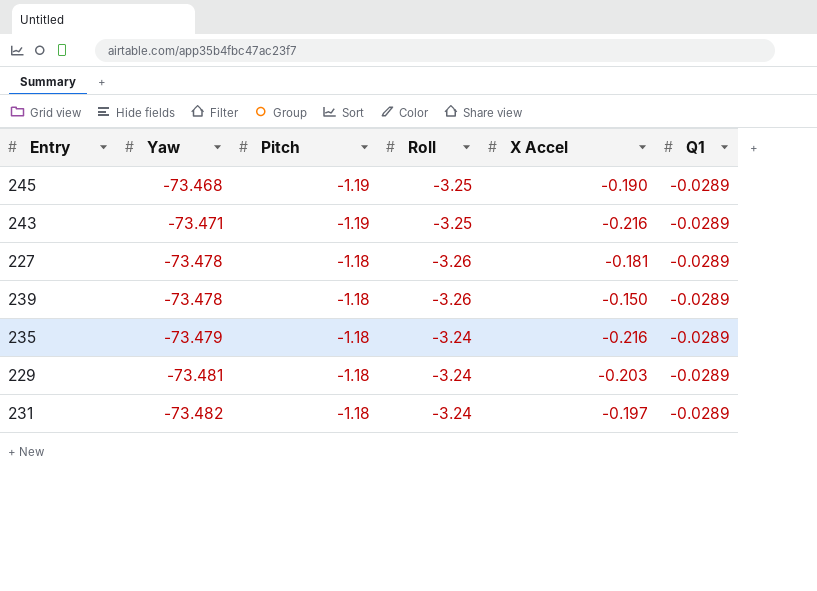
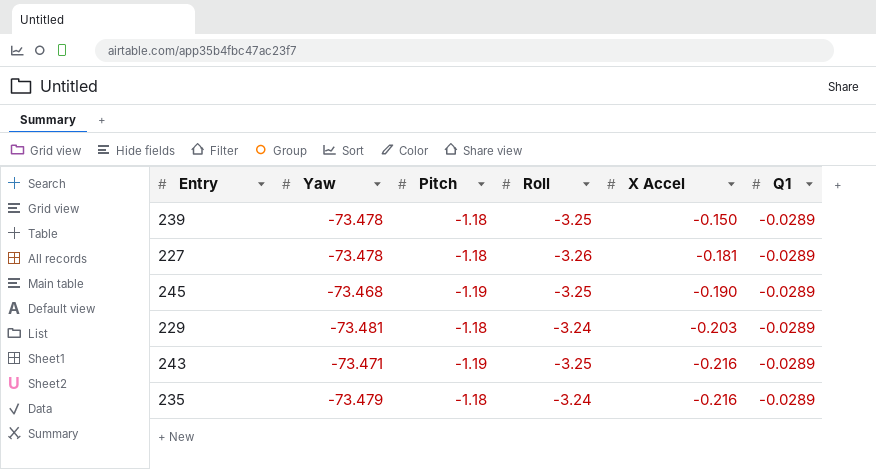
row order: Yaw descending -> X Accel descending
row 231: -73.482 | -1.18 | -3.24 | -0.197 | -0.0289 -> none
239 | Roll: -3.26 -> -3.25

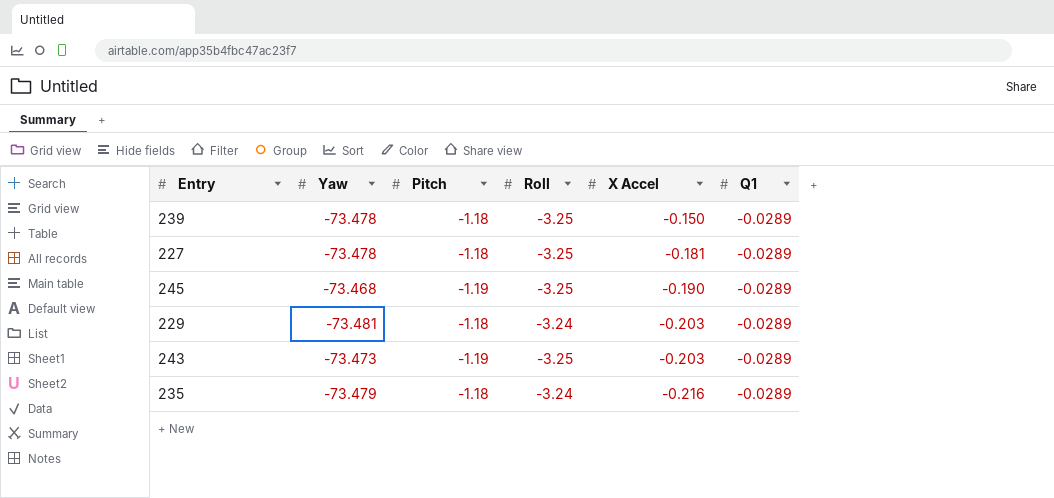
227 | Roll: -3.26 -> -3.25
243 | Yaw: -73.471 -> -73.473
243 | X Accel: -0.216 -> -0.203

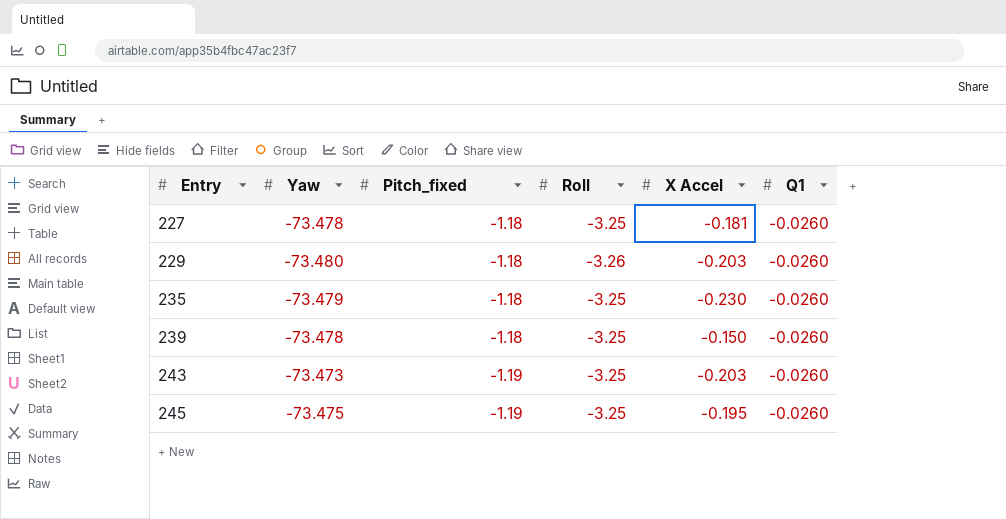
row order: X Accel descending -> Entry ascending
column name: Pitch -> Pitch_fixed
227 | Q1: -0.0289 -> -0.0260
229 | Yaw: -73.481 -> -73.480
229 | Roll: -3.24 -> -3.26
229 | Q1: -0.0289 -> -0.0260
235 | Roll: -3.24 -> -3.25
235 | X Accel: -0.216 -> -0.230
235 | Q1: -0.0289 -> -0.0260
239 | Q1: -0.0289 -> -0.0260
243 | Q1: -0.0289 -> -0.0260
245 | Yaw: -73.468 -> -73.475
245 | X Accel: -0.190 -> -0.195
245 | Q1: -0.0289 -> -0.0260

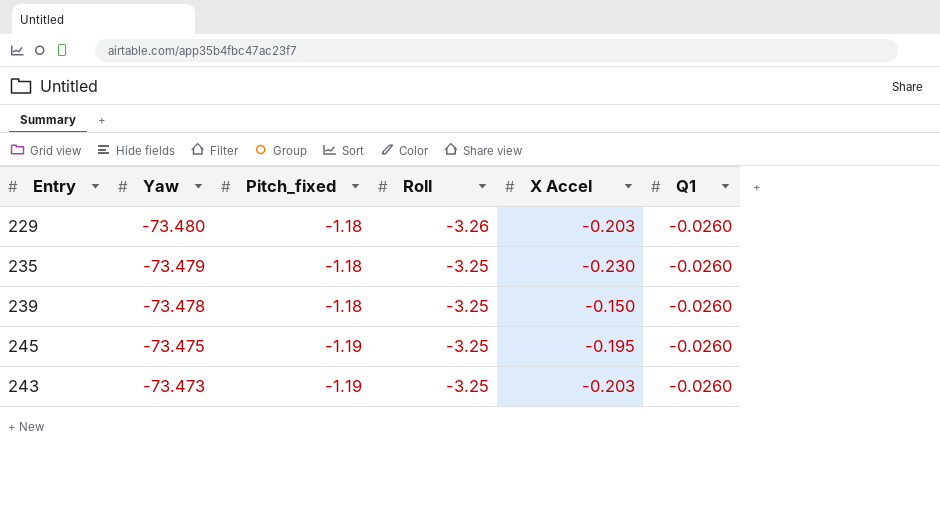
row order: Entry ascending -> Yaw ascending
row 227: -73.478 | -1.18 | -3.25 | -0.181 | -0.0260 -> none

